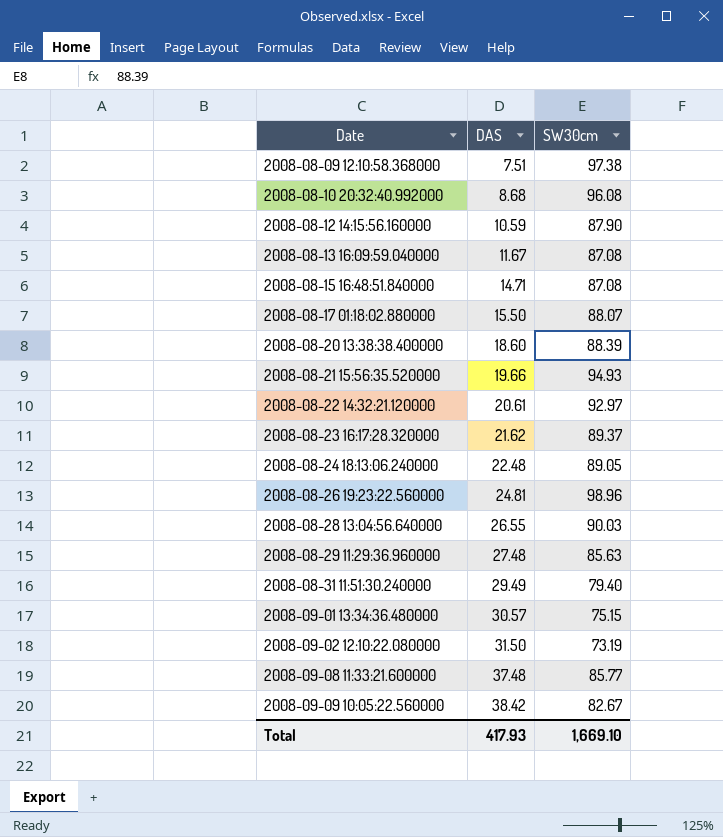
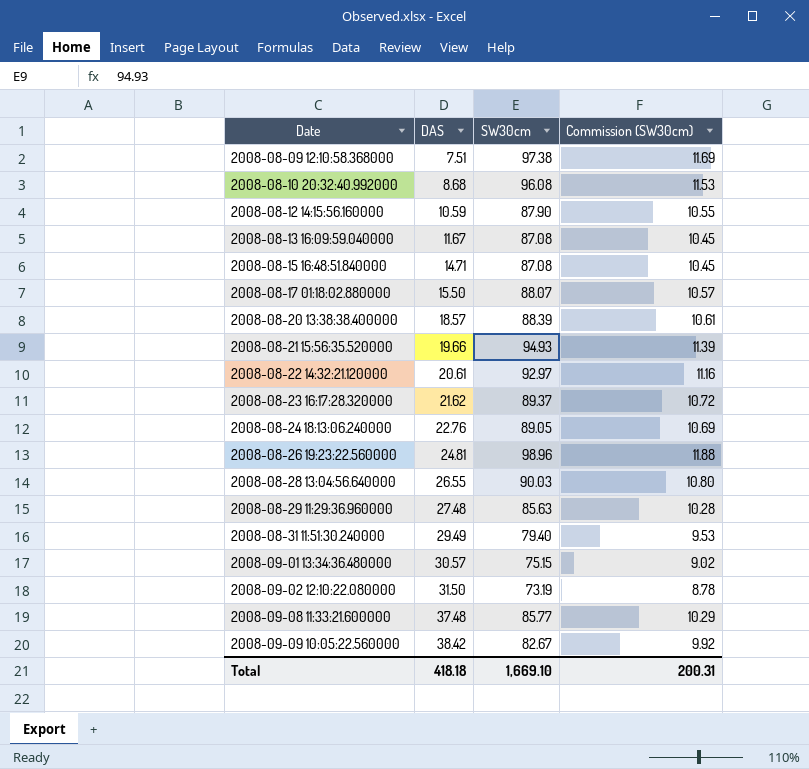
column Commission (SW30cm) | formula: none -> [SW30cm] * 0.12
2008-08-20 13:38:38.400000 | DAS: 18.60 -> 18.57
2008-08-24 18:13:06.240000 | DAS: 22.48 -> 22.76
Total | DAS: 417.93 -> 418.18

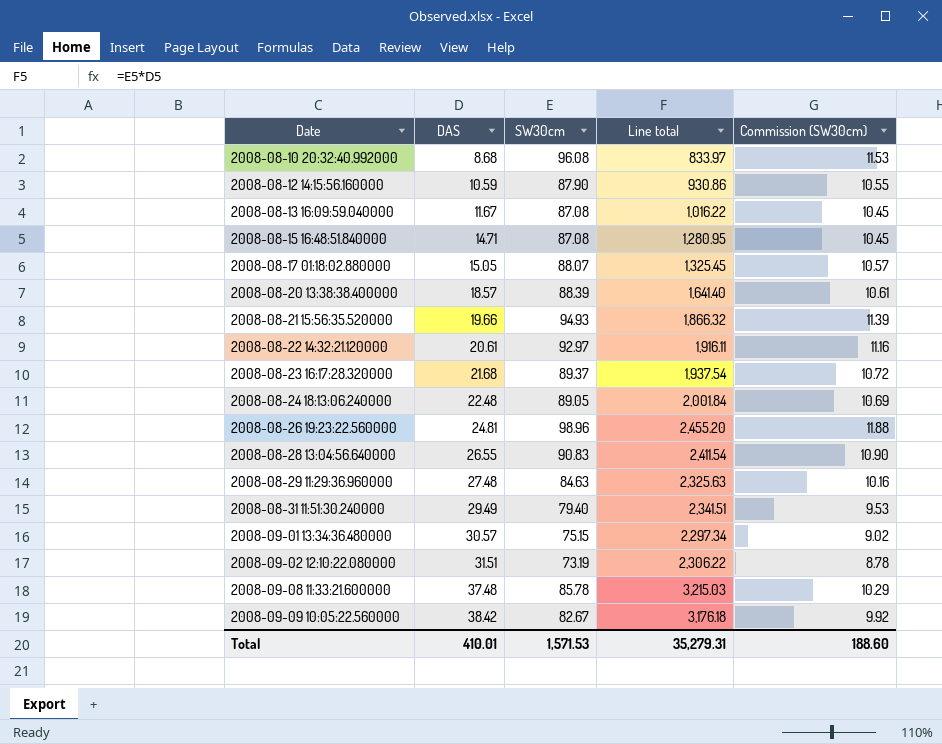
column Line total | formula: none -> [DAS] * [SW30cm]
row 2008-08-09 12:10:58.368000: 7.51 | 97.38 | 11.69 -> none
2008-08-17 01:18:02.880000 | DAS: 15.50 -> 15.05
2008-08-23 16:17:28.320000 | DAS: 21.62 -> 21.68
2008-08-24 18:13:06.240000 | DAS: 22.76 -> 22.48
2008-08-28 13:04:56.640000 | SW30cm: 90.03 -> 90.83
2008-08-28 13:04:56.640000 | Commission (SW30cm): 10.80 -> 10.90
2008-08-29 11:29:36.960000 | SW30cm: 85.63 -> 84.63
2008-08-29 11:29:36.960000 | Commission (SW30cm): 10.28 -> 10.16
2008-09-02 12:10:22.080000 | DAS: 31.50 -> 31.51
2008-09-08 11:33:21.600000 | SW30cm: 85.77 -> 85.78
Total | DAS: 418.18 -> 410.01
Total | SW30cm: 1,669.10 -> 1,571.53
Total | Commission (SW30cm): 200.31 -> 188.60

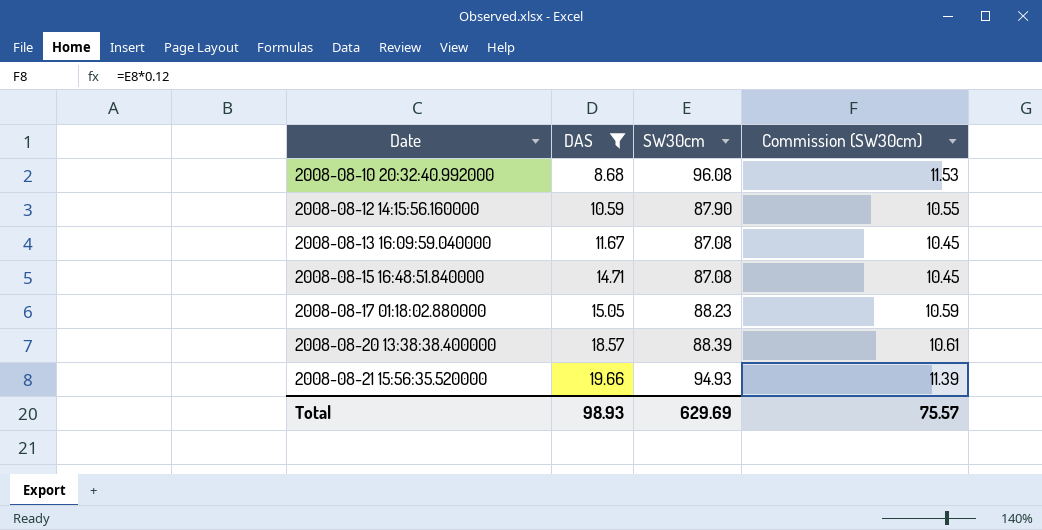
filter: none -> DAS <= 19.66
column Line total | formula: [DAS] * [SW30cm] -> none
2008-08-17 01:18:02.880000 | SW30cm: 88.07 -> 88.23
2008-08-17 01:18:02.880000 | Commission (SW30cm): 10.57 -> 10.59
Total | DAS: 410.01 -> 98.93
Total | SW30cm: 1,571.53 -> 629.69
Total | Commission (SW30cm): 188.60 -> 75.57

